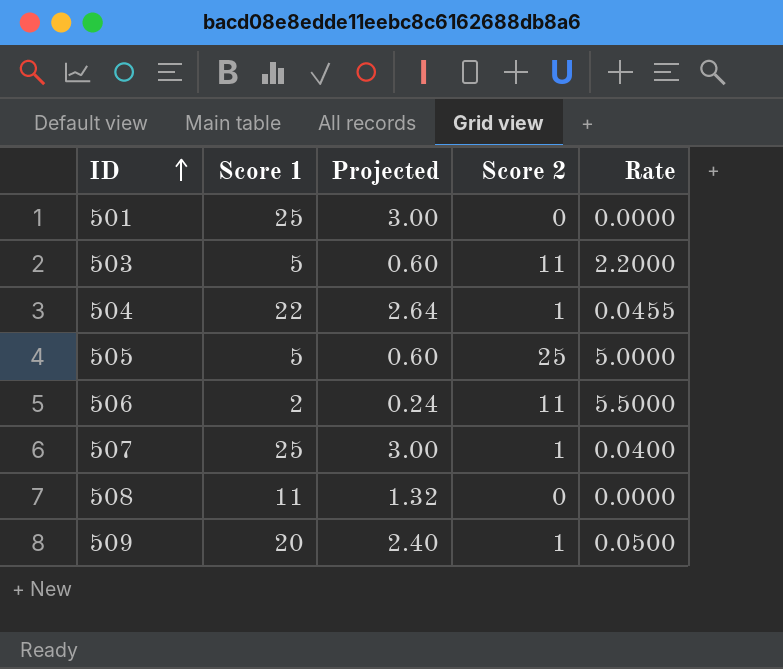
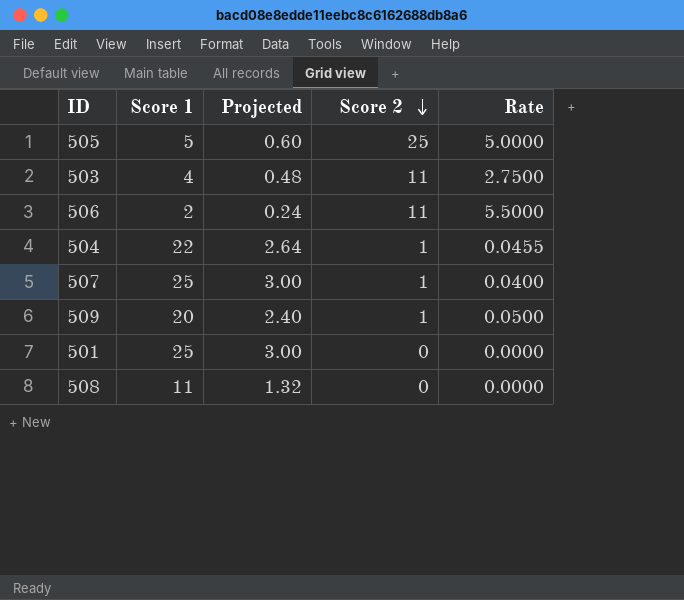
row order: ID ascending -> Score 2 descending
503 | Score 1: 5 -> 4
503 | Projected: 0.60 -> 0.48
503 | Rate: 2.2000 -> 2.7500

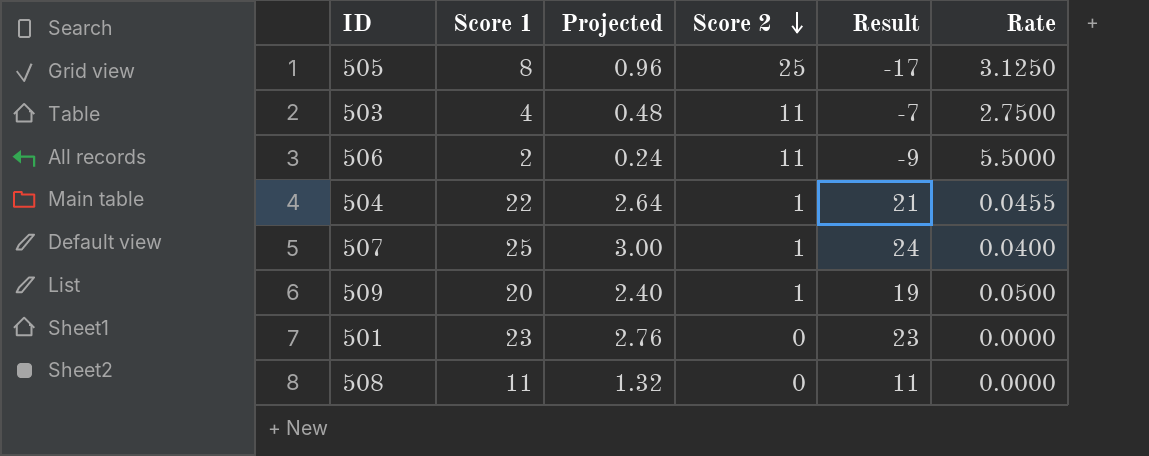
column Result | formula: none -> [Score 1] - [Score 2]
505 | Score 1: 5 -> 8
505 | Projected: 0.60 -> 0.96
505 | Rate: 5.0000 -> 3.1250
501 | Score 1: 25 -> 23
501 | Projected: 3.00 -> 2.76

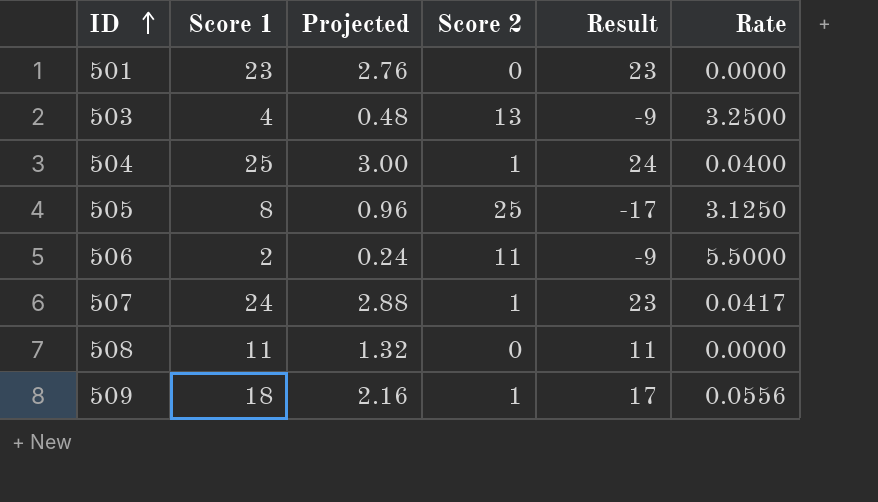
row order: Score 2 descending -> ID ascending
503 | Score 2: 11 -> 13
503 | Result: -7 -> -9
503 | Rate: 2.7500 -> 3.2500
504 | Score 1: 22 -> 25
504 | Projected: 2.64 -> 3.00
504 | Result: 21 -> 24
504 | Rate: 0.0455 -> 0.0400
507 | Score 1: 25 -> 24
507 | Projected: 3.00 -> 2.88
507 | Result: 24 -> 23
507 | Rate: 0.0400 -> 0.0417
509 | Score 1: 20 -> 18
509 | Projected: 2.40 -> 2.16
509 | Result: 19 -> 17
509 | Rate: 0.0500 -> 0.0556

